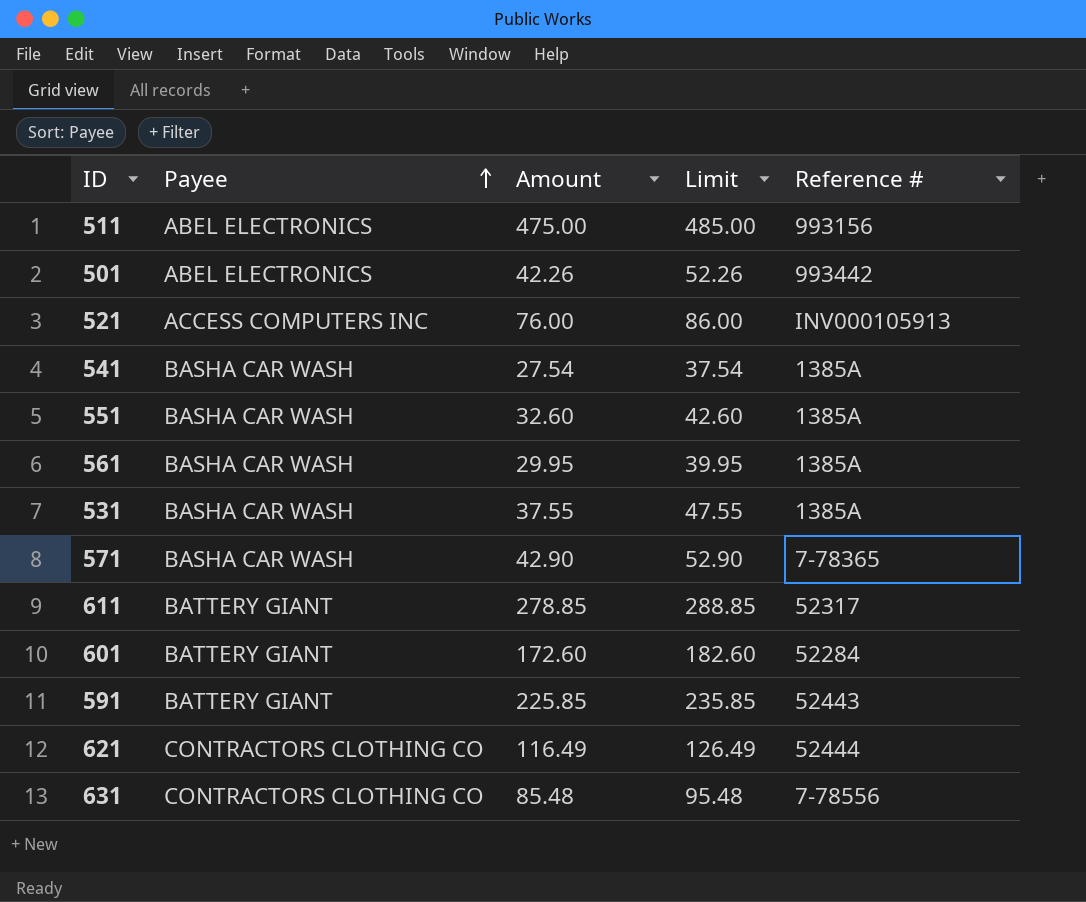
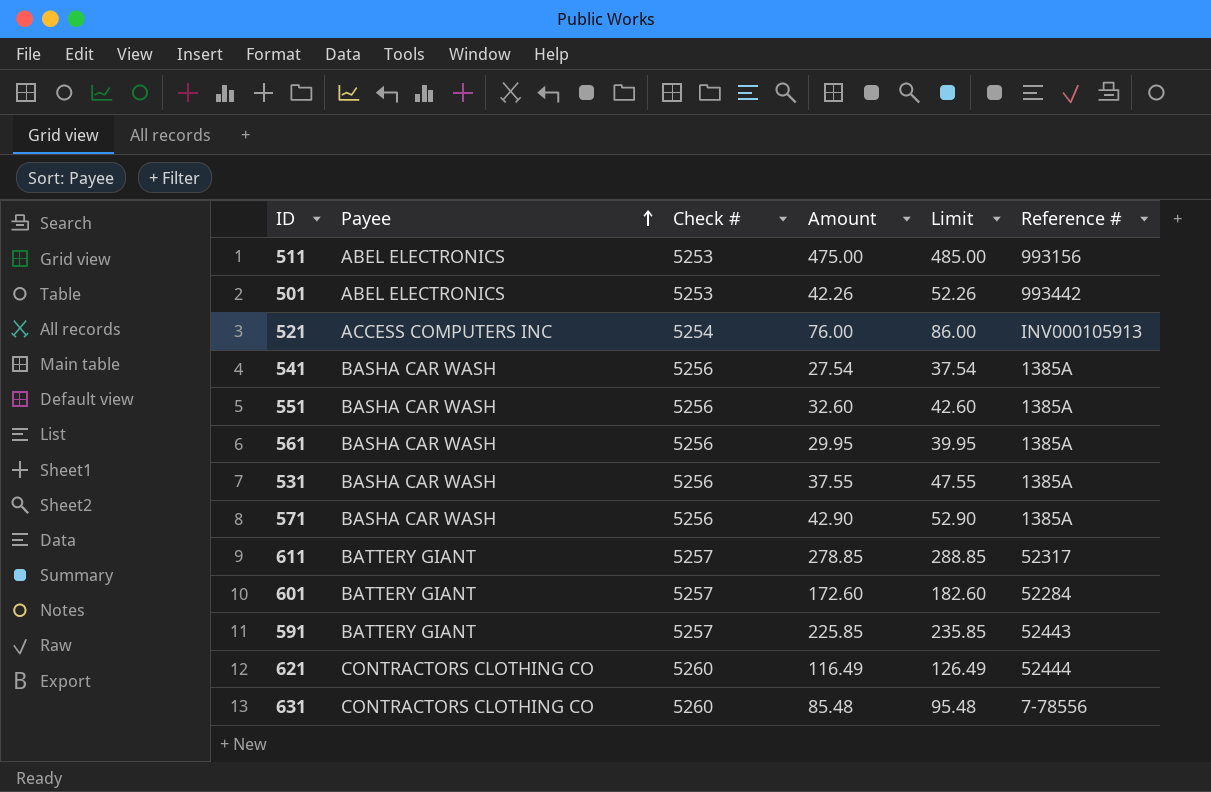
column Check # | position: none -> 3
571 | Reference #: 7-78365 -> 1385A

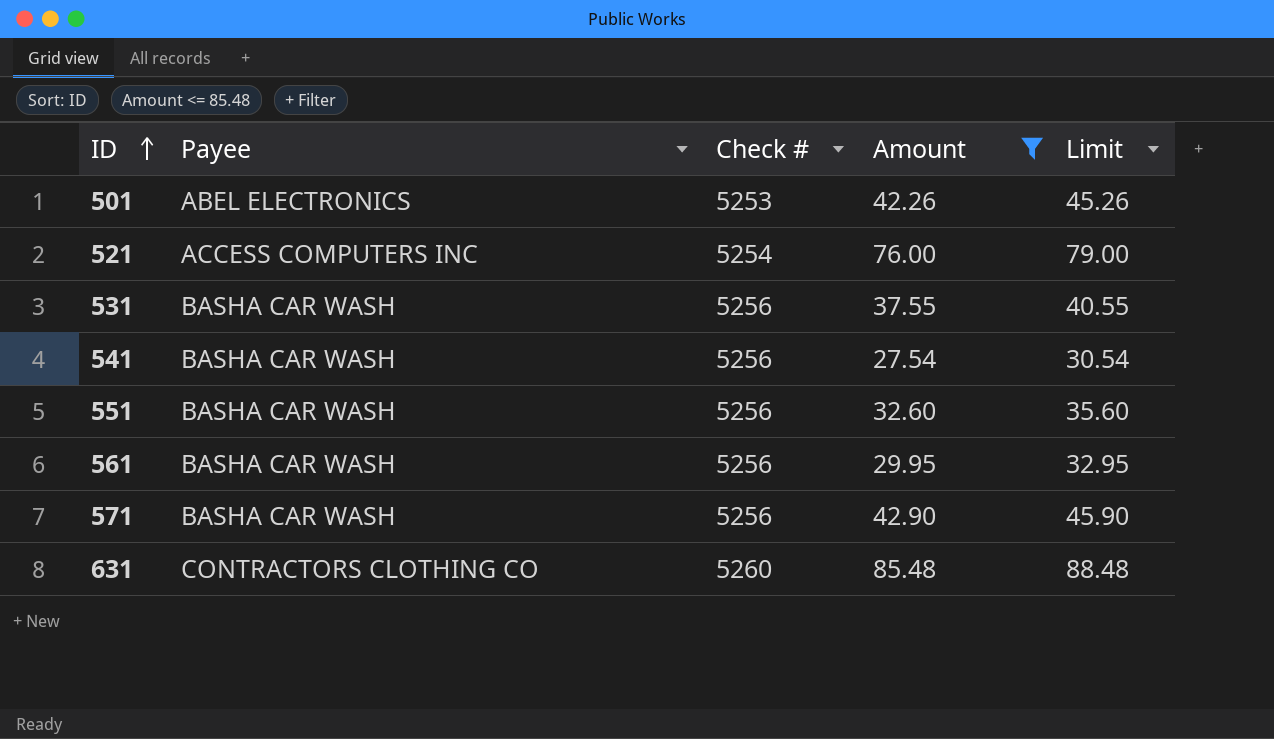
filter: none -> Amount <= 85.48
row order: Payee ascending -> ID ascending
column Reference # | position: 6 -> none
column Limit | formula: [Amount] + 10 -> [Amount] + 3

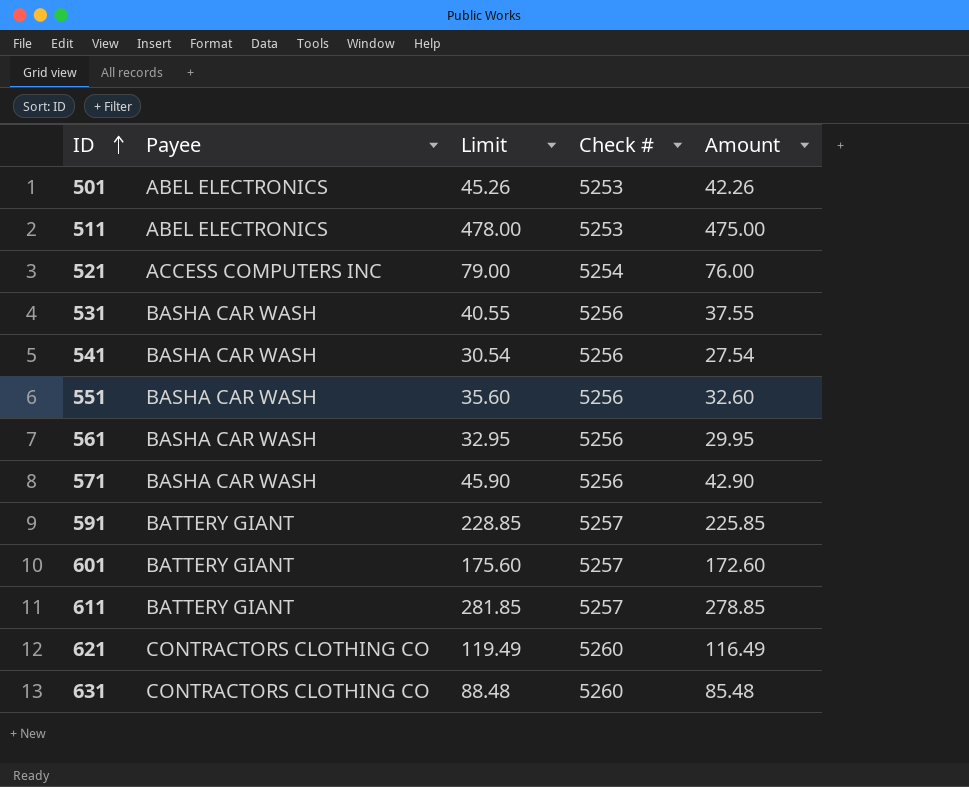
filter: Amount <= 85.48 -> none
column Limit | position: 5 -> 3

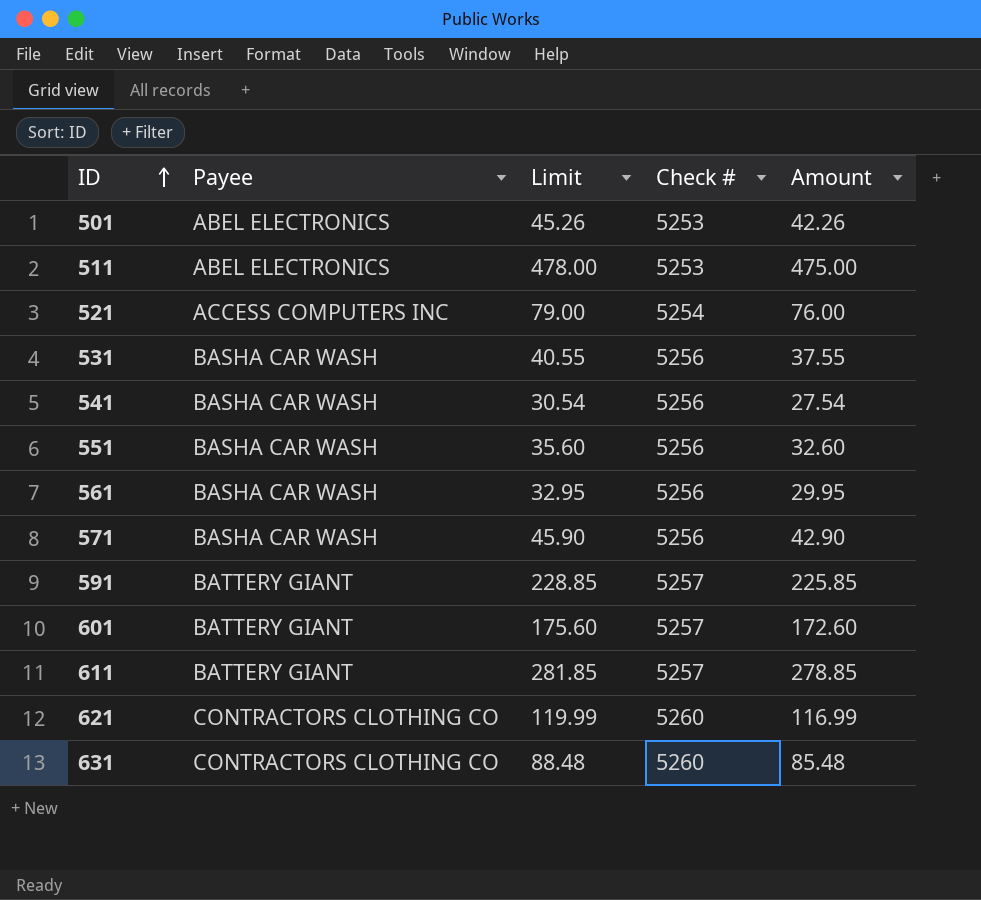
621 | Limit: 119.49 -> 119.99
621 | Amount: 116.49 -> 116.99

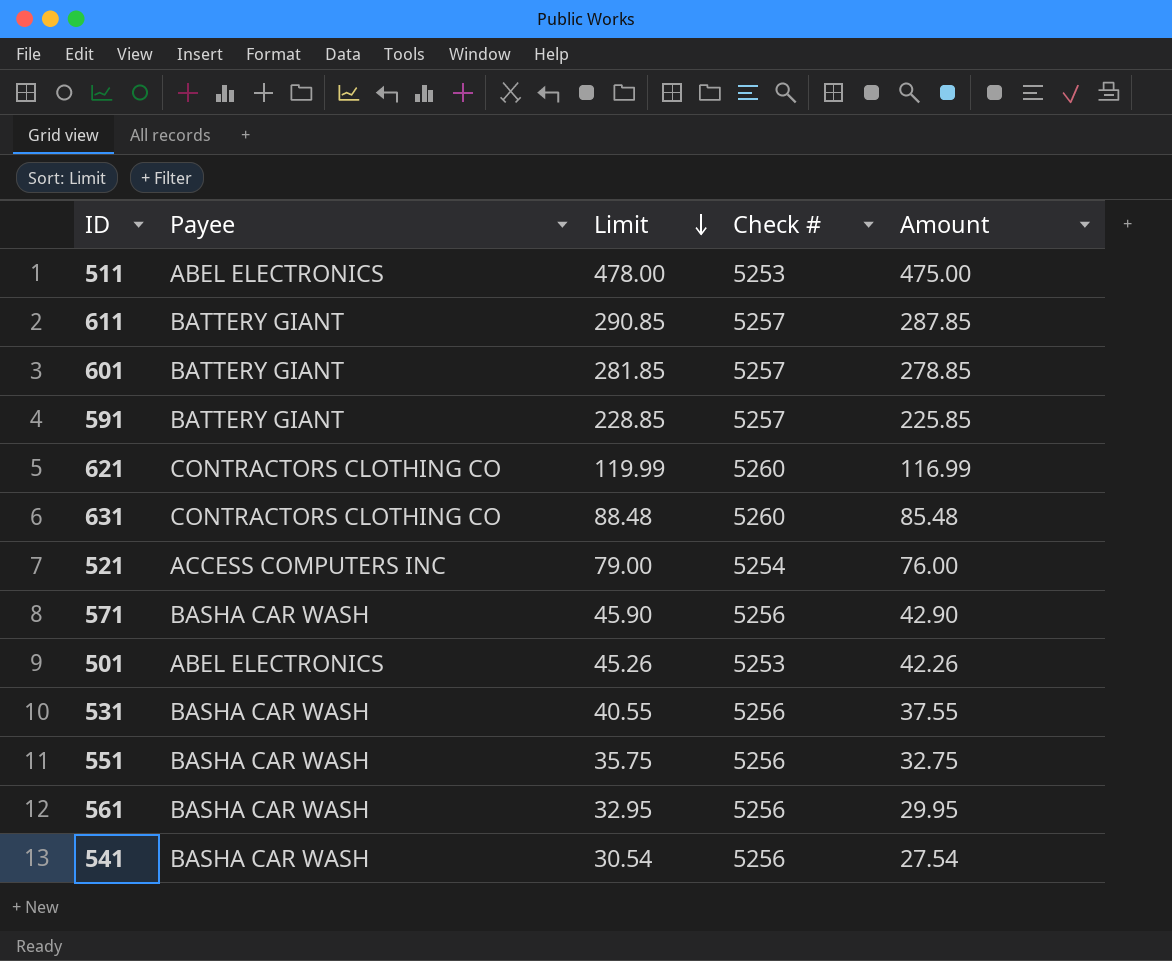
row order: ID ascending -> Limit descending
611 | Limit: 281.85 -> 290.85
611 | Amount: 278.85 -> 287.85
601 | Limit: 175.60 -> 281.85
601 | Amount: 172.60 -> 278.85
551 | Limit: 35.60 -> 35.75
551 | Amount: 32.60 -> 32.75

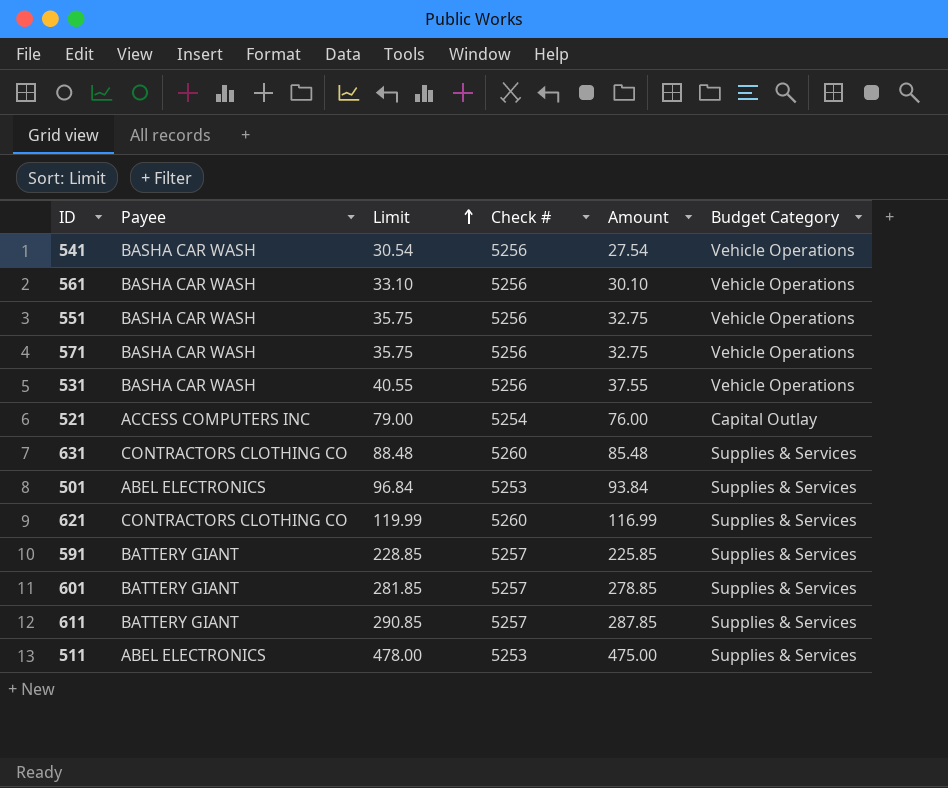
row order: Limit descending -> Limit ascending
column Budget Category | position: none -> 6
561 | Limit: 32.95 -> 33.10
561 | Amount: 29.95 -> 30.10
571 | Limit: 45.90 -> 35.75
571 | Amount: 42.90 -> 32.75
501 | Limit: 45.26 -> 96.84
501 | Amount: 42.26 -> 93.84

